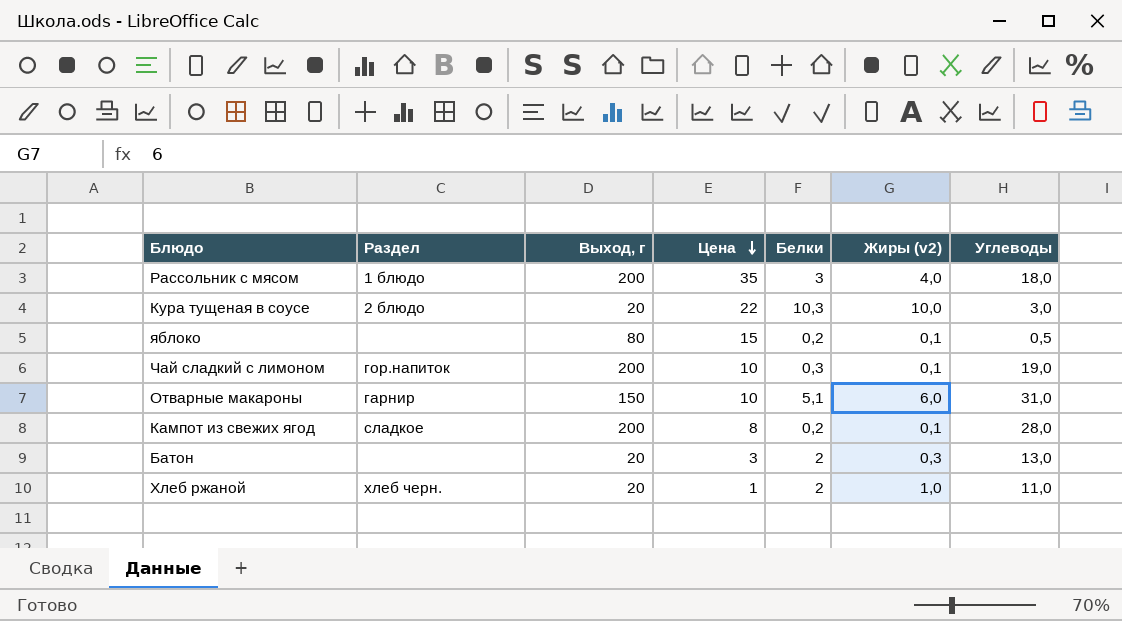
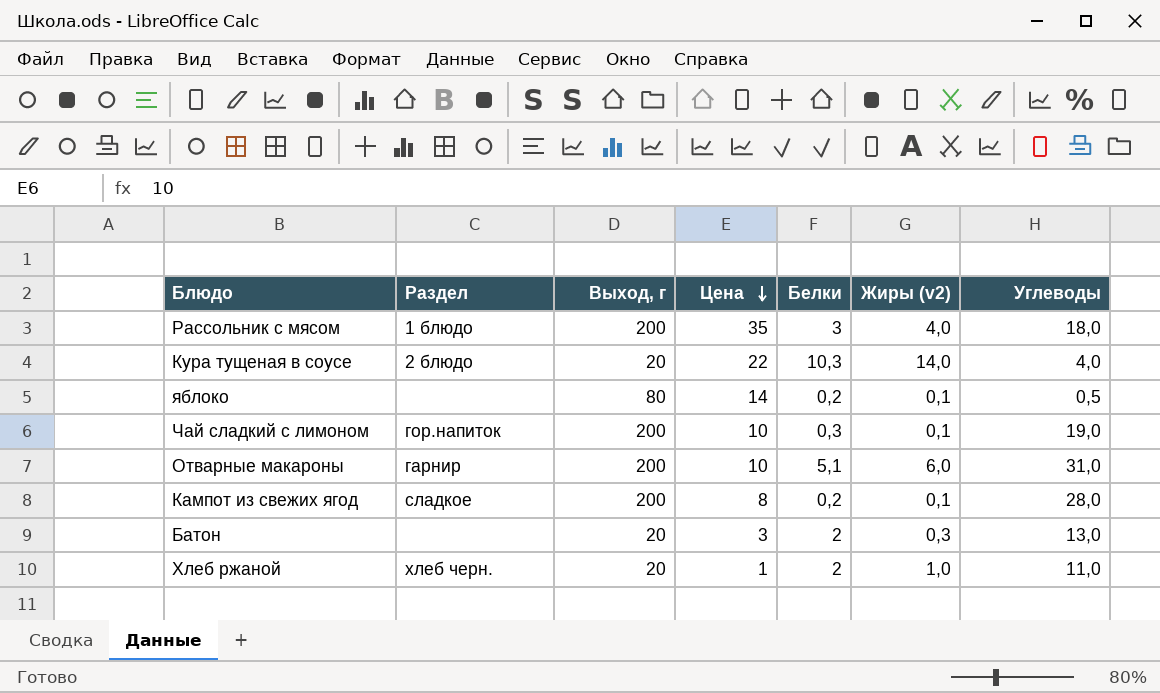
Кура тущеная в соусе | Жиры (v2): 10,0 -> 14,0
Кура тущеная в соусе | Углеводы: 3,0 -> 4,0
яблоко | Цена: 15 -> 14
Отварные макароны | Выход, г: 150 -> 200

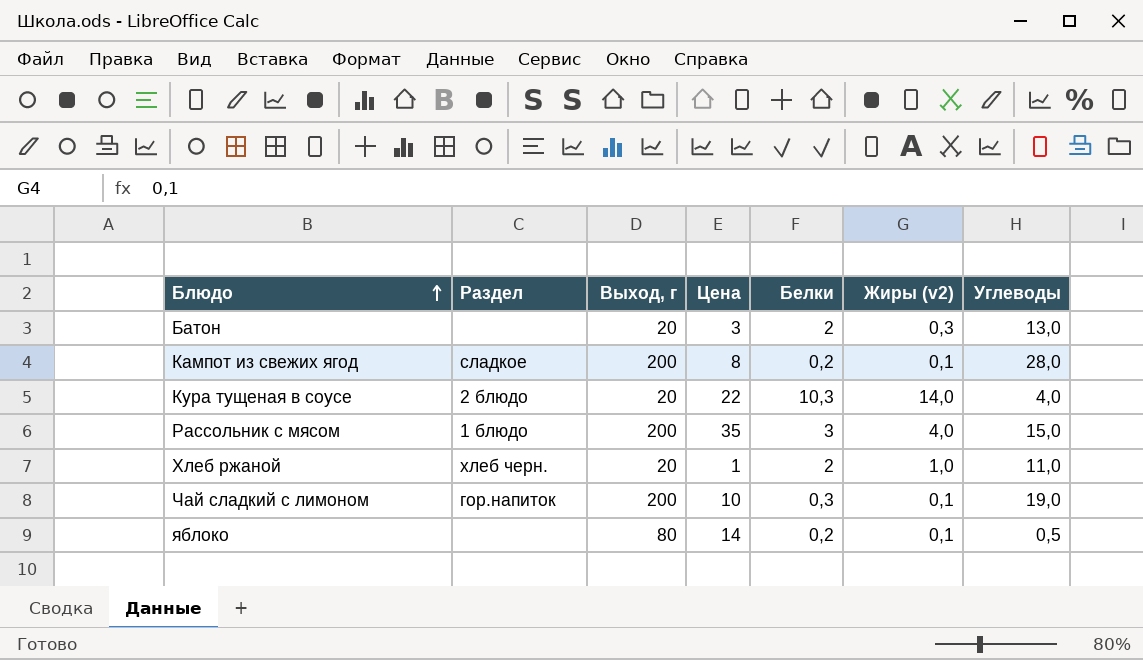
row order: Цена descending -> Блюдо ascending
row Отварные макароны: гарнир | 200 | 10 | 5,1 | 6,0 | 31,0 -> none
Рассольник с мясом | Углеводы: 18,0 -> 15,0

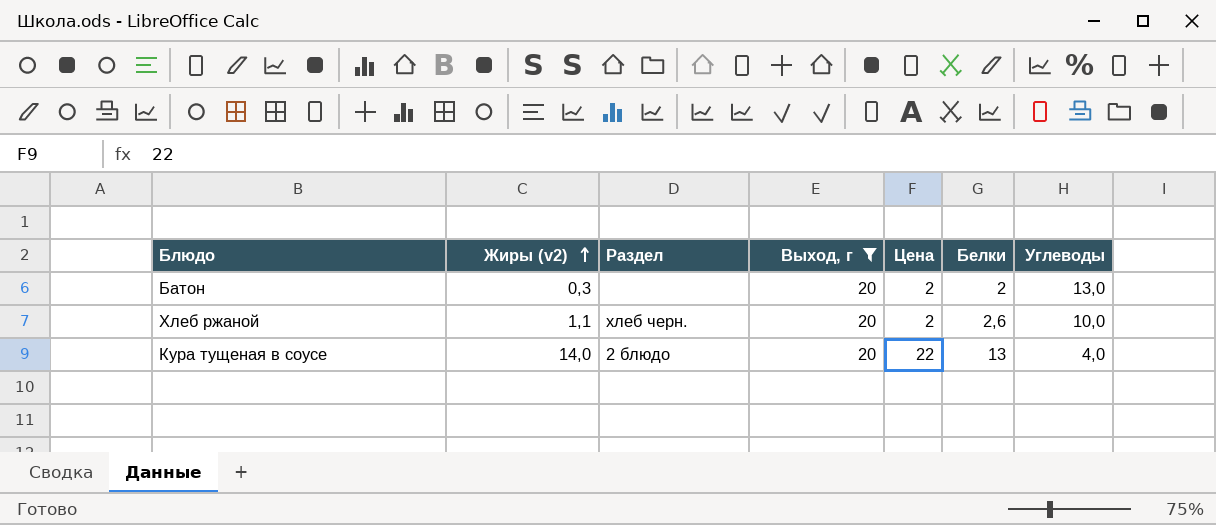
filter: none -> Выход, г = 20
row order: Блюдо ascending -> Жиры (v2) ascending
column Жиры (v2) | position: 6 -> 2
Батон | Цена: 3 -> 2
Хлеб ржаной | Жиры (v2): 1,0 -> 1,1
Хлеб ржаной | Цена: 1 -> 2
Хлеб ржаной | Белки: 2 -> 2,6
Хлеб ржаной | Углеводы: 11,0 -> 10,0
Кура тущеная в соусе | Белки: 10,3 -> 13

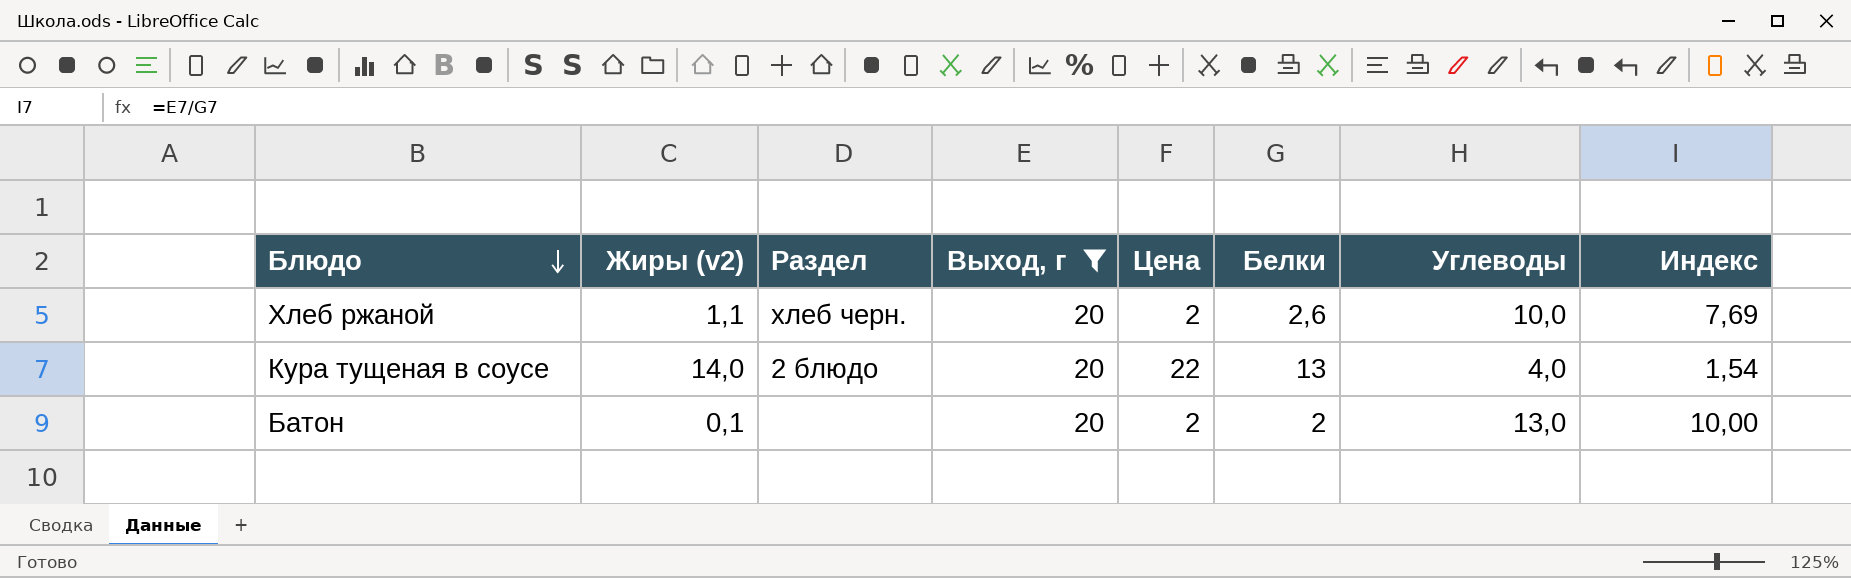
row order: Жиры (v2) ascending -> Блюдо descending
column Индекс | formula: none -> [Выход, г] / [Белки]
Батон | Жиры (v2): 0,3 -> 0,1

